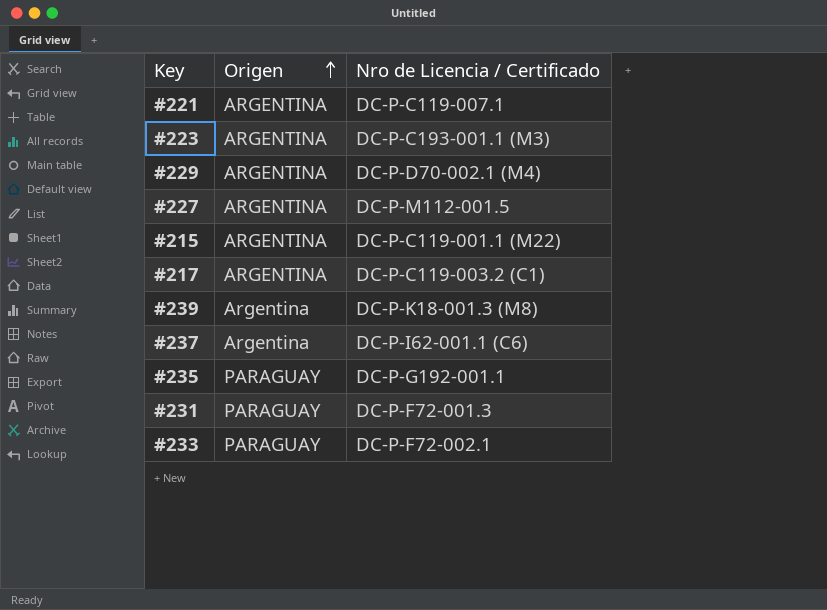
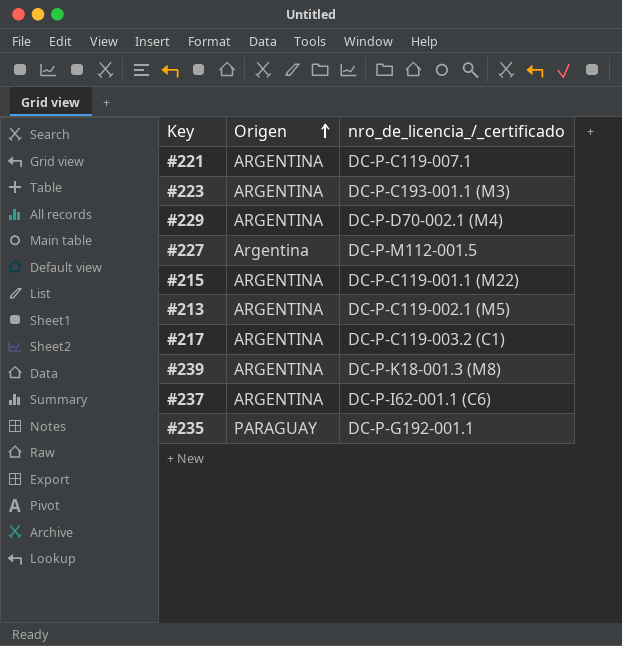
column name: Nro de Licencia / Certificado -> nro_de_licencia_/_certificado
row #231: PARAGUAY | DC-P-F72-001.3 -> none
row #233: PARAGUAY | DC-P-F72-002.1 -> none
#227 | Origen: ARGENTINA -> Argentina
row #213: none -> ARGENTINA | DC-P-C119-002.1 (M5)
#239 | Origen: Argentina -> ARGENTINA
#237 | Origen: Argentina -> ARGENTINA

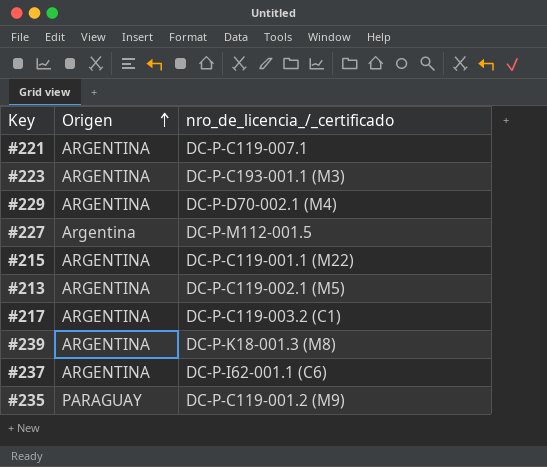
#235 | nro_de_licencia_/_certificado: DC-P-G192-001.1 -> DC-P-C119-001.2 (M9)

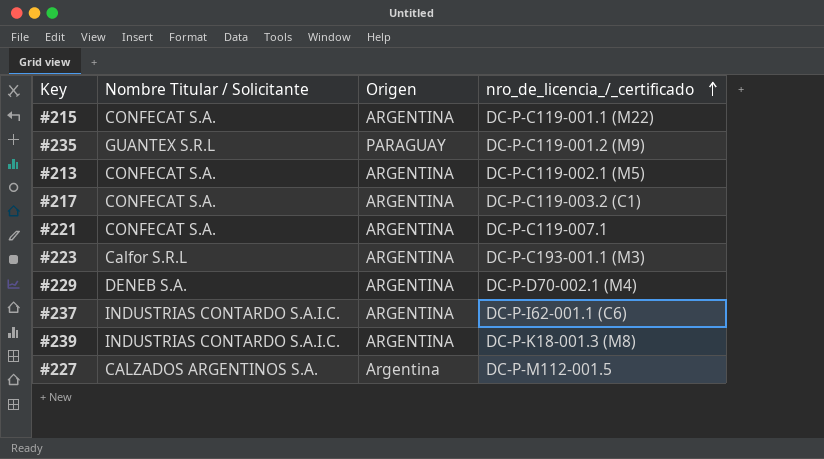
row order: Origen ascending -> nro_de_licencia_/_certificado ascending
column Nombre Titular / Solicitante | position: none -> 2

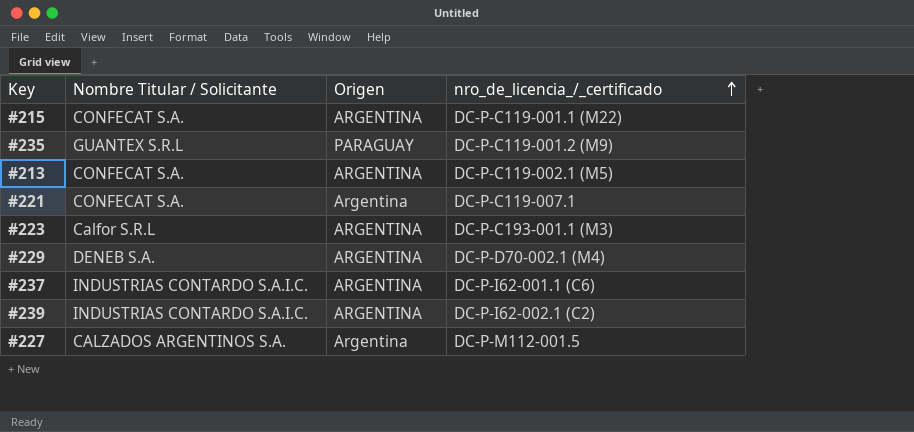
row #217: CONFECAT S.A. | ARGENTINA | DC-P-C119-003.2 (C1) -> none
#221 | Origen: ARGENTINA -> Argentina
#239 | nro_de_licencia_/_certificado: DC-P-K18-001.3 (M8) -> DC-P-I62-002.1 (C2)

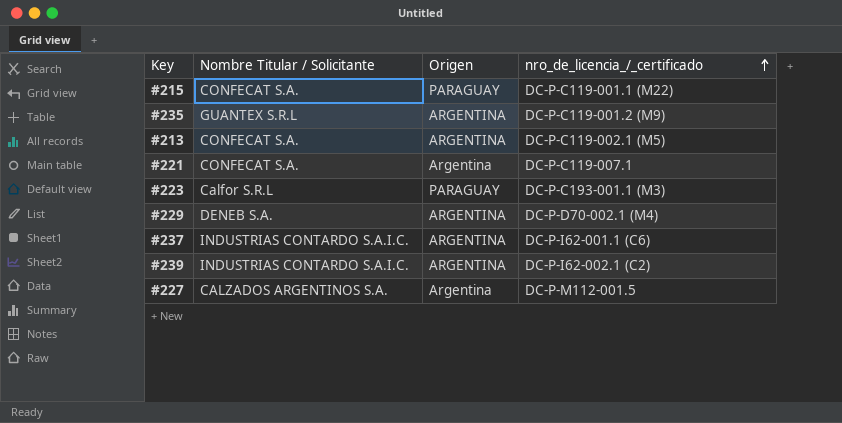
#215 | Origen: ARGENTINA -> PARAGUAY
#235 | Origen: PARAGUAY -> ARGENTINA
#223 | Origen: ARGENTINA -> PARAGUAY

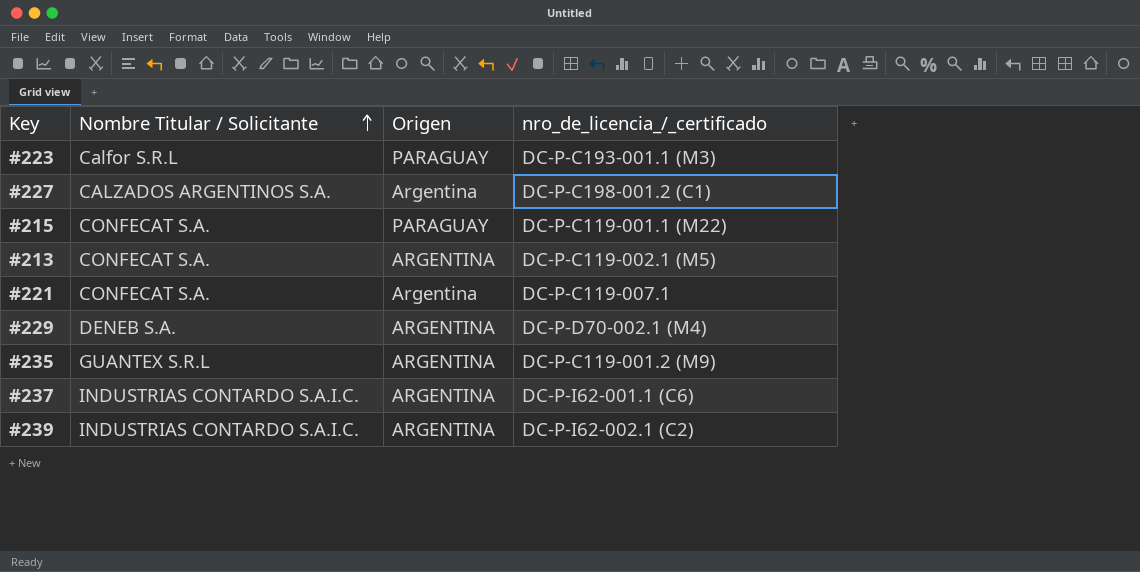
row order: nro_de_licencia_/_certificado ascending -> Nombre Titular / Solicitante ascending
#227 | nro_de_licencia_/_certificado: DC-P-M112-001.5 -> DC-P-C198-001.2 (C1)

